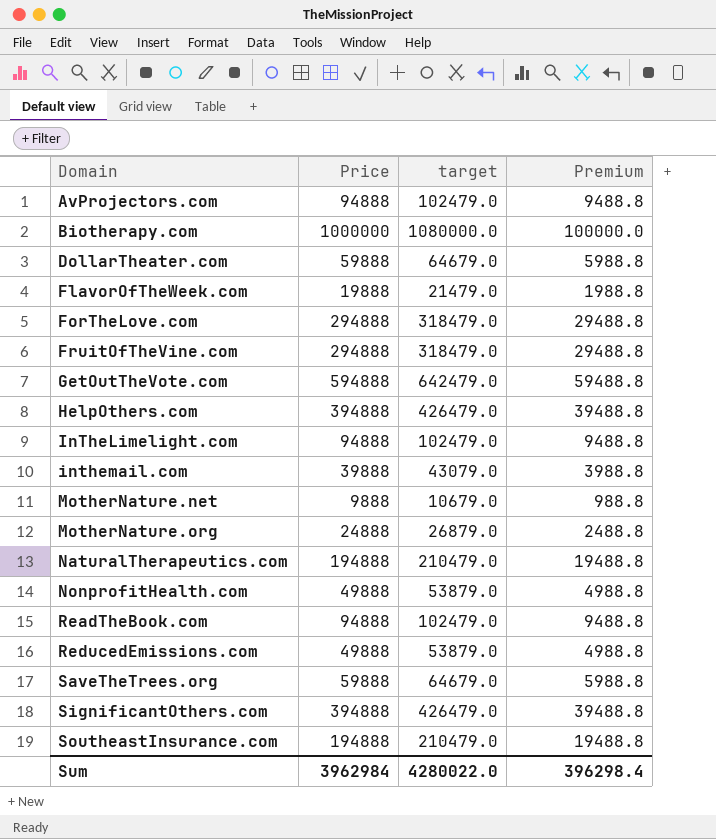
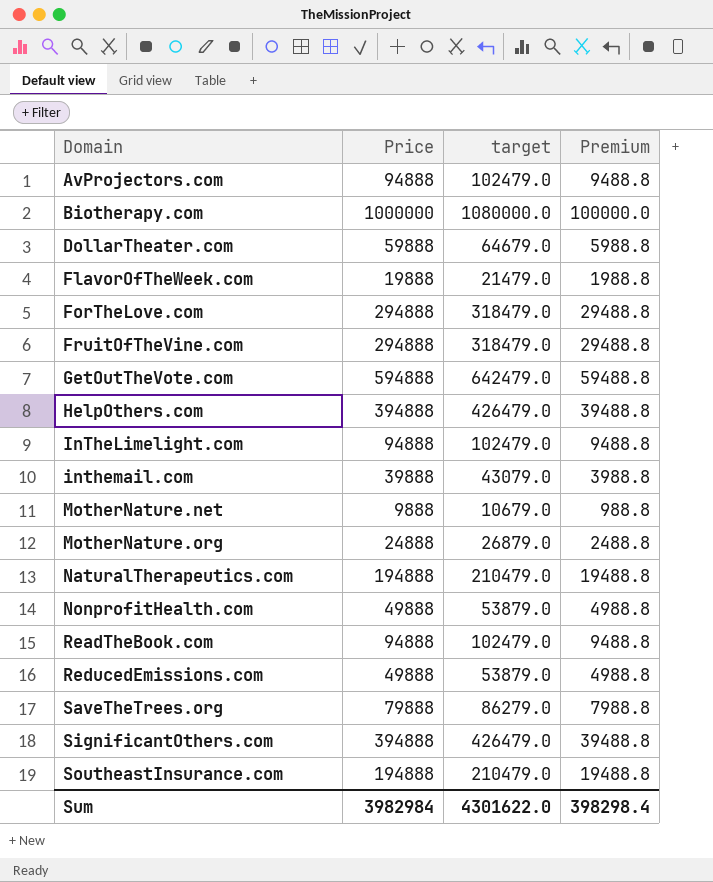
SaveTheTrees.org | Price: 59888 -> 79888
SaveTheTrees.org | target: 64679.0 -> 86279.0
SaveTheTrees.org | Premium: 5988.8 -> 7988.8
Sum | Price: 3962984 -> 3982984
Sum | target: 4280022.0 -> 4301622.0
Sum | Premium: 396298.4 -> 398298.4

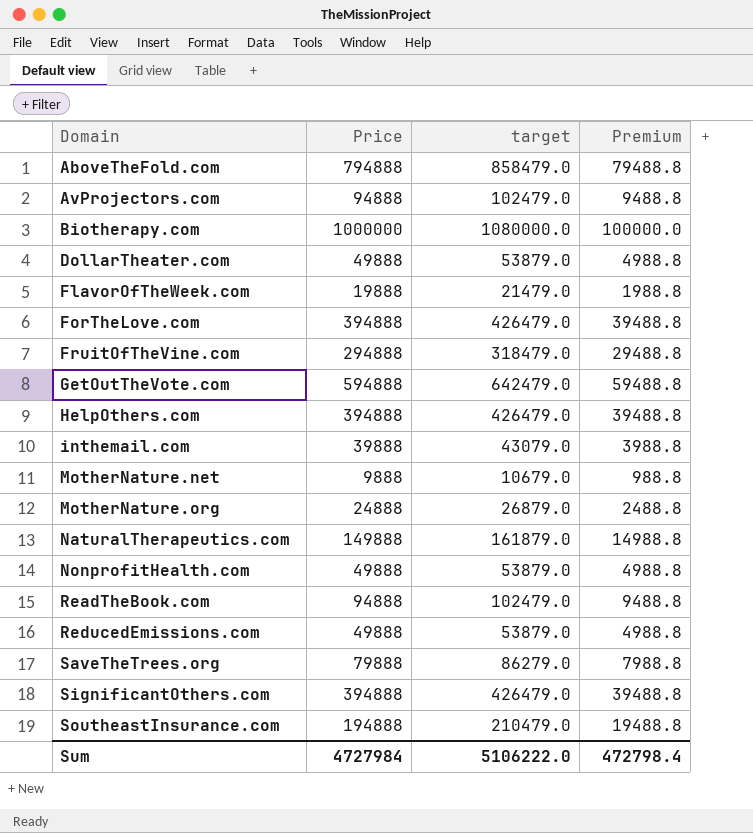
row InTheLimelight.com: 94888 | 102479.0 | 9488.8 -> none
row AboveTheFold.com: none -> 794888 | 858479.0 | 79488.8
DollarTheater.com | Price: 59888 -> 49888
DollarTheater.com | target: 64679.0 -> 53879.0
DollarTheater.com | Premium: 5988.8 -> 4988.8
ForTheLove.com | Price: 294888 -> 394888
ForTheLove.com | target: 318479.0 -> 426479.0
ForTheLove.com | Premium: 29488.8 -> 39488.8
NaturalTherapeutics.com | Price: 194888 -> 149888
NaturalTherapeutics.com | target: 210479.0 -> 161879.0
NaturalTherapeutics.com | Premium: 19488.8 -> 14988.8
Sum | Price: 3982984 -> 4727984
Sum | target: 4301622.0 -> 5106222.0
Sum | Premium: 398298.4 -> 472798.4

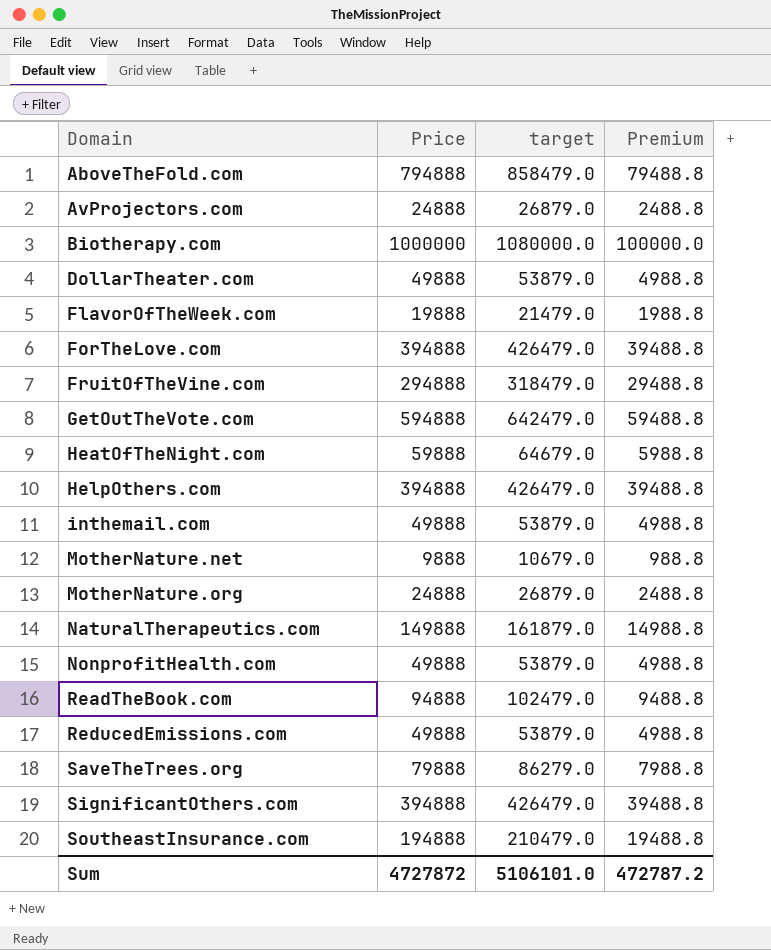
AvProjectors.com | Price: 94888 -> 24888
AvProjectors.com | target: 102479.0 -> 26879.0
AvProjectors.com | Premium: 9488.8 -> 2488.8
row HeatOfTheNight.com: none -> 59888 | 64679.0 | 5988.8
inthemail.com | Price: 39888 -> 49888
inthemail.com | target: 43079.0 -> 53879.0
inthemail.com | Premium: 3988.8 -> 4988.8
Sum | Price: 4727984 -> 4727872
Sum | target: 5106222.0 -> 5106101.0
Sum | Premium: 472798.4 -> 472787.2

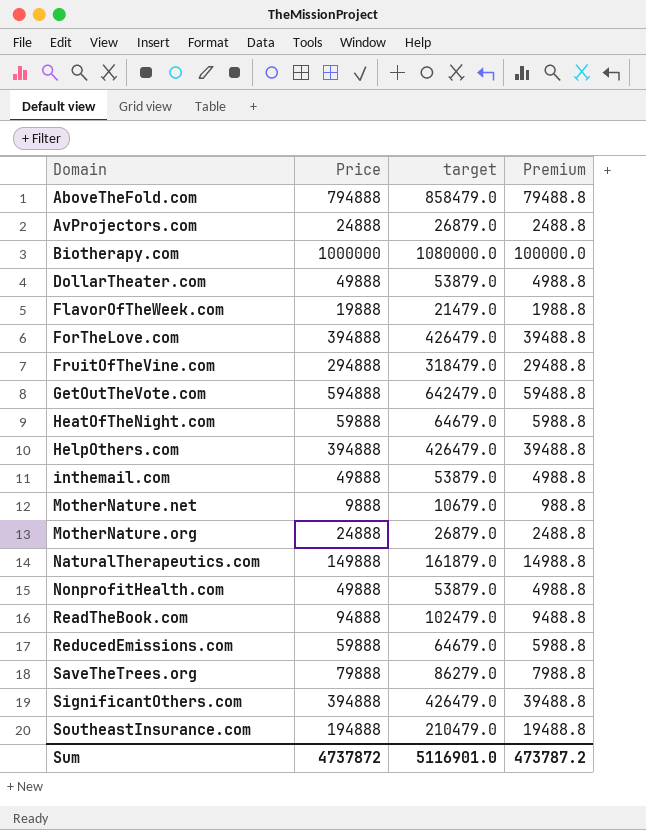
ReducedEmissions.com | Price: 49888 -> 59888
ReducedEmissions.com | target: 53879.0 -> 64679.0
ReducedEmissions.com | Premium: 4988.8 -> 5988.8
Sum | Price: 4727872 -> 4737872
Sum | target: 5106101.0 -> 5116901.0
Sum | Premium: 472787.2 -> 473787.2

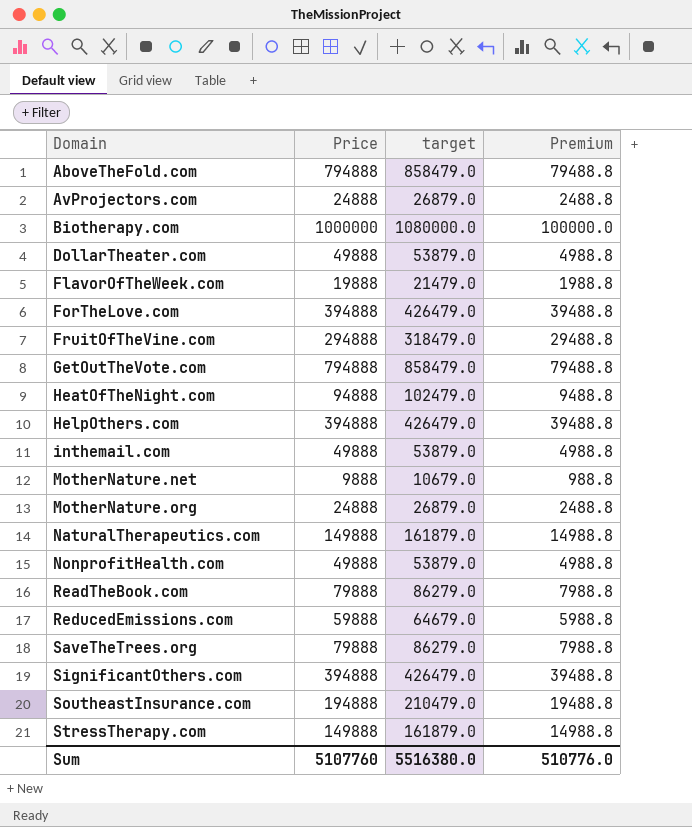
GetOutTheVote.com | Price: 594888 -> 794888
GetOutTheVote.com | target: 642479.0 -> 858479.0
GetOutTheVote.com | Premium: 59488.8 -> 79488.8
HeatOfTheNight.com | Price: 59888 -> 94888
HeatOfTheNight.com | target: 64679.0 -> 102479.0
HeatOfTheNight.com | Premium: 5988.8 -> 9488.8
ReadTheBook.com | Price: 94888 -> 79888
ReadTheBook.com | target: 102479.0 -> 86279.0
ReadTheBook.com | Premium: 9488.8 -> 7988.8
row StressTherapy.com: none -> 149888 | 161879.0 | 14988.8
Sum | Price: 4737872 -> 5107760
Sum | target: 5116901.0 -> 5516380.0
Sum | Premium: 473787.2 -> 510776.0

